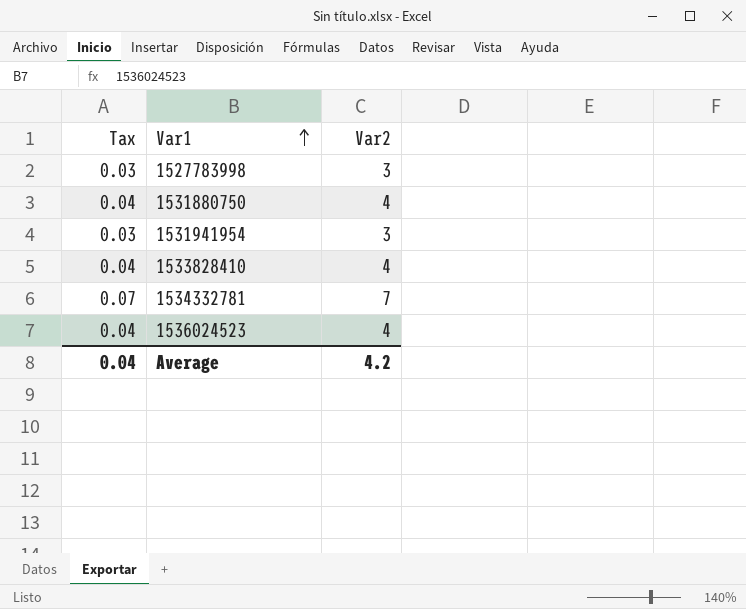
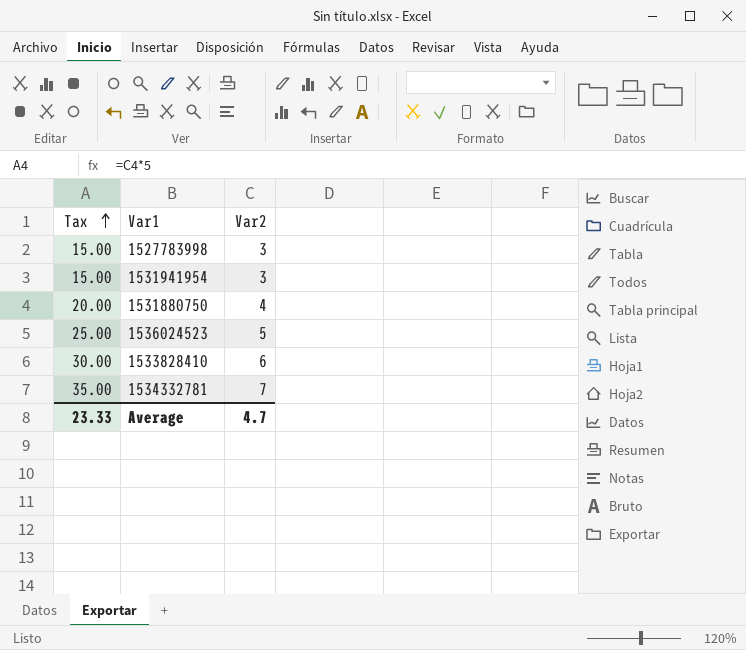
row order: Var1 ascending -> Tax ascending
column Tax | formula: [Var2] * 0.01 -> [Var2] * 5
1536024523 | Var2: 4 -> 5
1533828410 | Var2: 4 -> 6
Average | Tax: 0.04 -> 23.33
Average | Var2: 4.2 -> 4.7

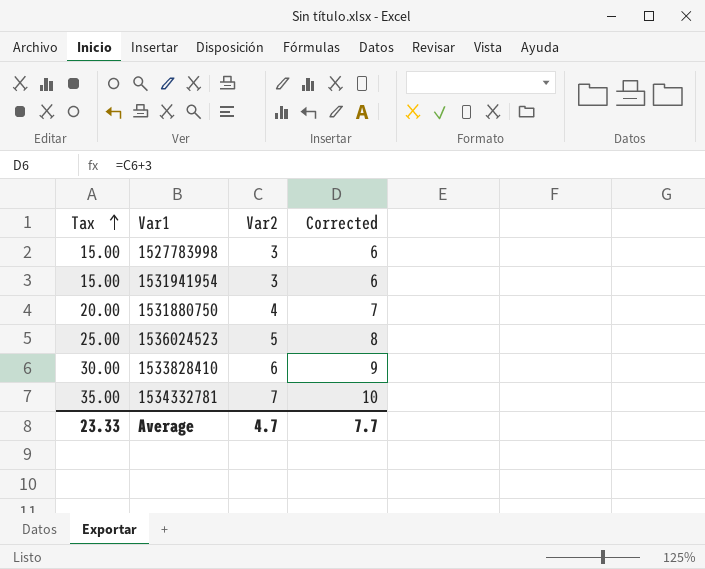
column Corrected | formula: none -> [Var2] + 3

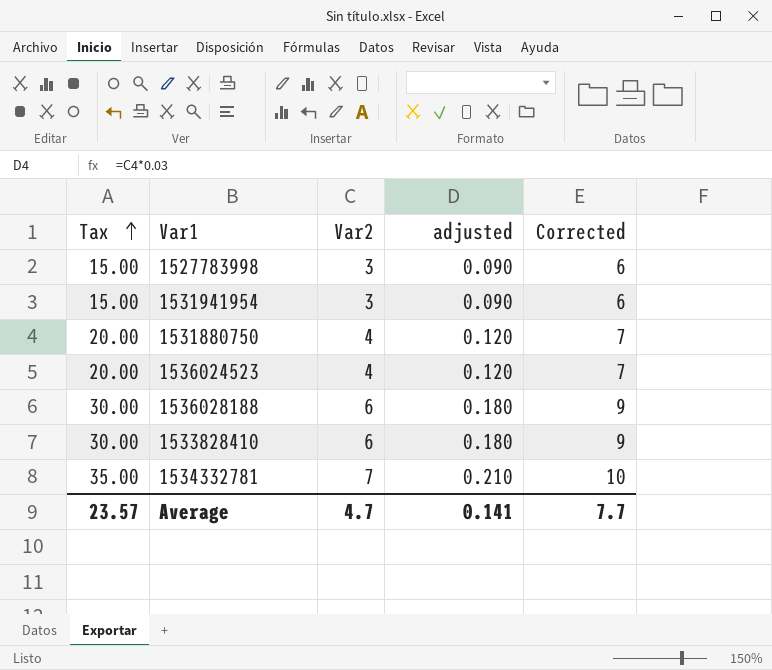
column adjusted | formula: none -> [Var2] * 0.03
1536024523 | Tax: 25.00 -> 20.00
1536024523 | Var2: 5 -> 4
1536024523 | Corrected: 8 -> 7
row 1536028188: none -> 30.00 | 6 | 0.180 | 9
Average | Tax: 23.33 -> 23.57

